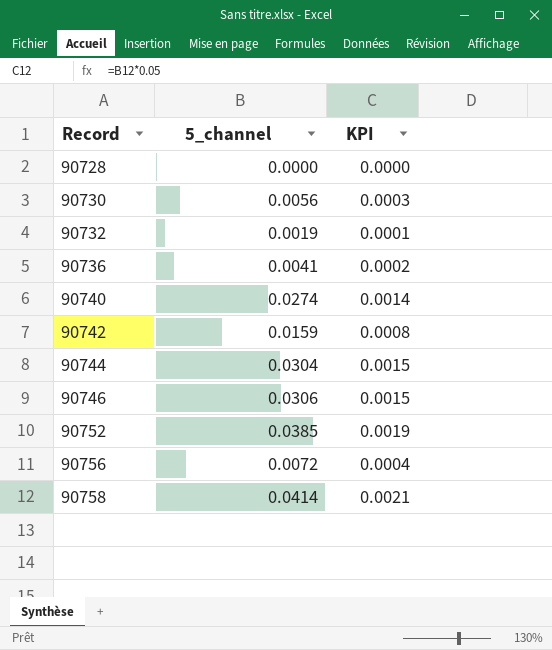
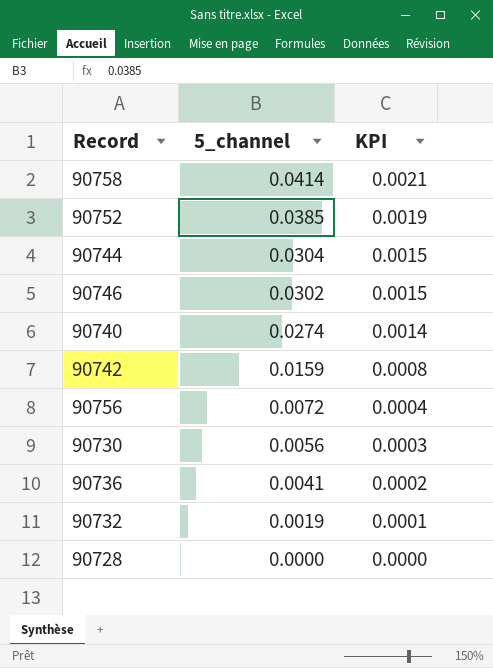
row order: Record ascending -> 5_channel descending
90746 | 5_channel: 0.0306 -> 0.0302

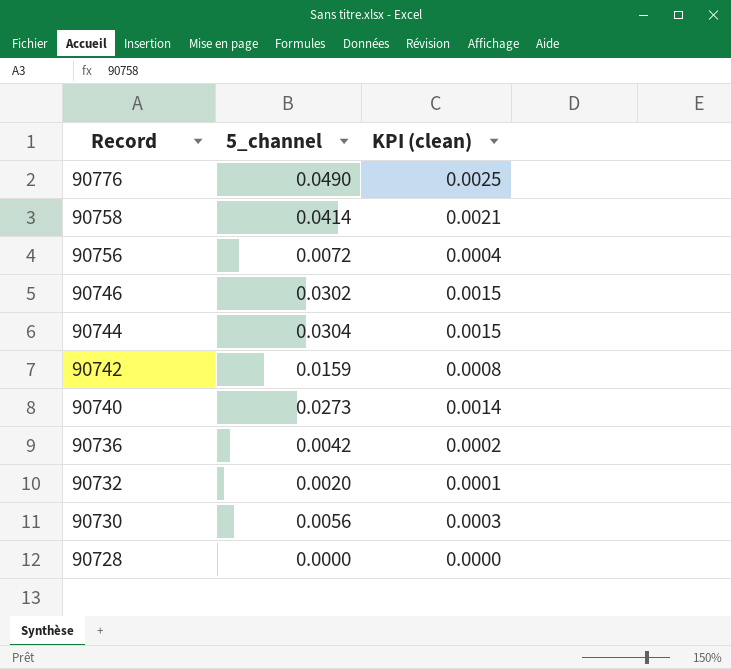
row order: 5_channel descending -> Record descending
column name: KPI -> KPI (clean)
row 90752: 0.0385 | 0.0019 -> none
row 90776: none -> 0.0490 | 0.0025
90740 | 5_channel: 0.0274 -> 0.0273
90736 | 5_channel: 0.0041 -> 0.0042
90732 | 5_channel: 0.0019 -> 0.0020

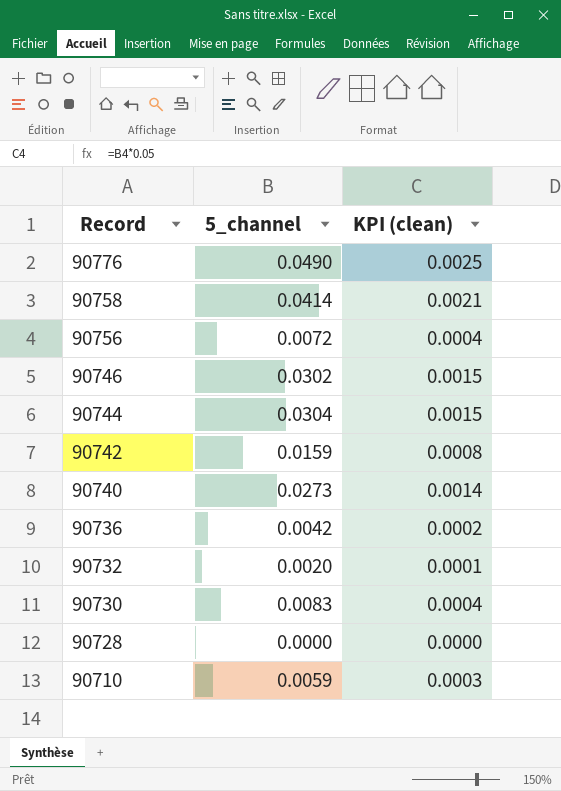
90730 | 5_channel: 0.0056 -> 0.0083
90730 | KPI (clean): 0.0003 -> 0.0004
row 90710: none -> 0.0059 | 0.0003

